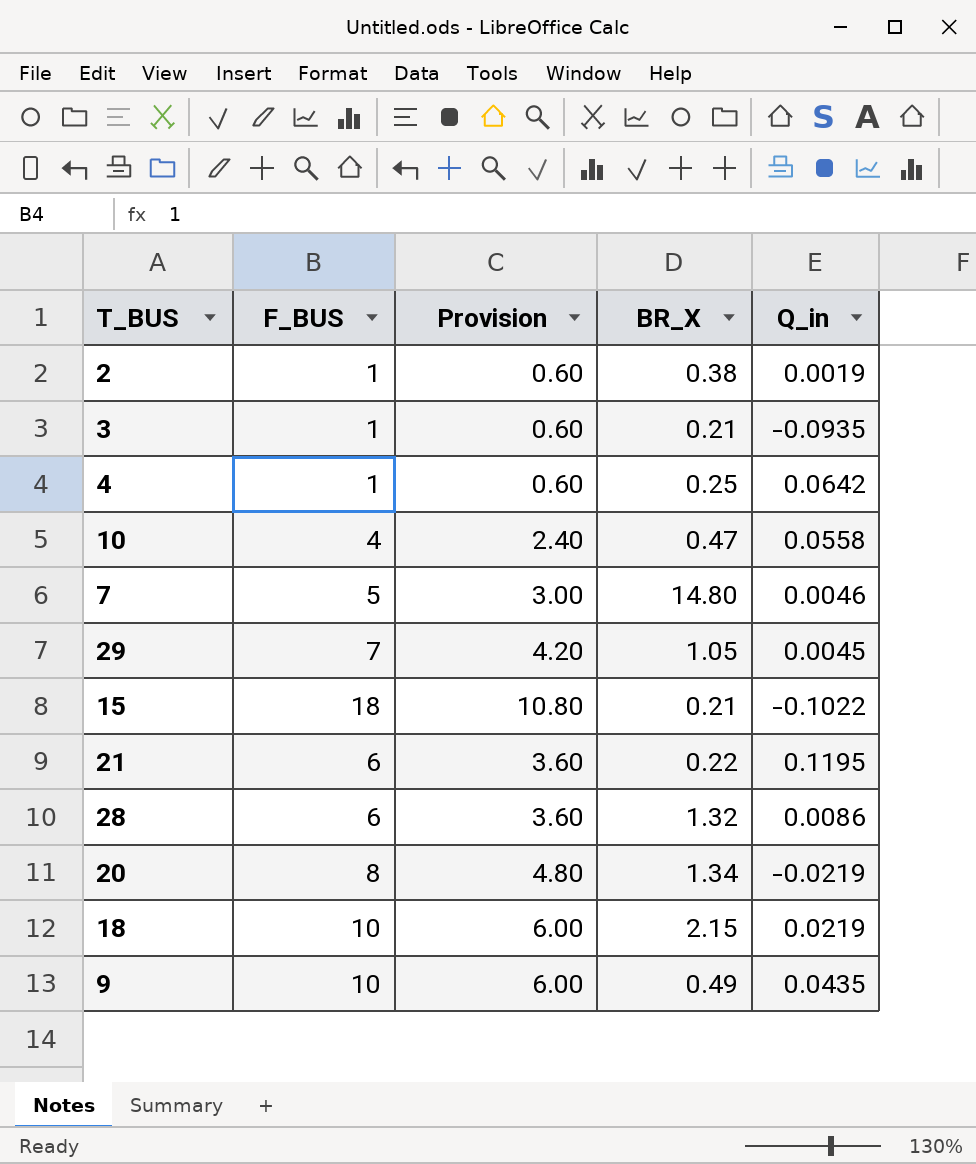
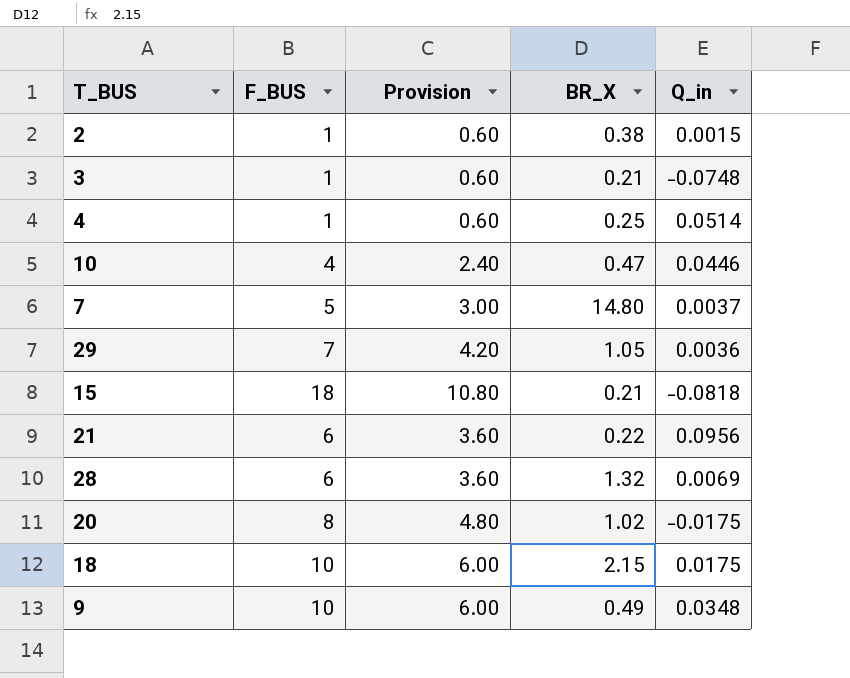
2 | Q_in: 0.0019 -> 0.0015
3 | Q_in: -0.0935 -> -0.0748
4 | Q_in: 0.0642 -> 0.0514
10 | Q_in: 0.0558 -> 0.0446
7 | Q_in: 0.0046 -> 0.0037
29 | Q_in: 0.0045 -> 0.0036
15 | Q_in: -0.1022 -> -0.0818
21 | Q_in: 0.1195 -> 0.0956
28 | Q_in: 0.0086 -> 0.0069
20 | BR_X: 1.34 -> 1.02
20 | Q_in: -0.0219 -> -0.0175
18 | Q_in: 0.0219 -> 0.0175
9 | Q_in: 0.0435 -> 0.0348

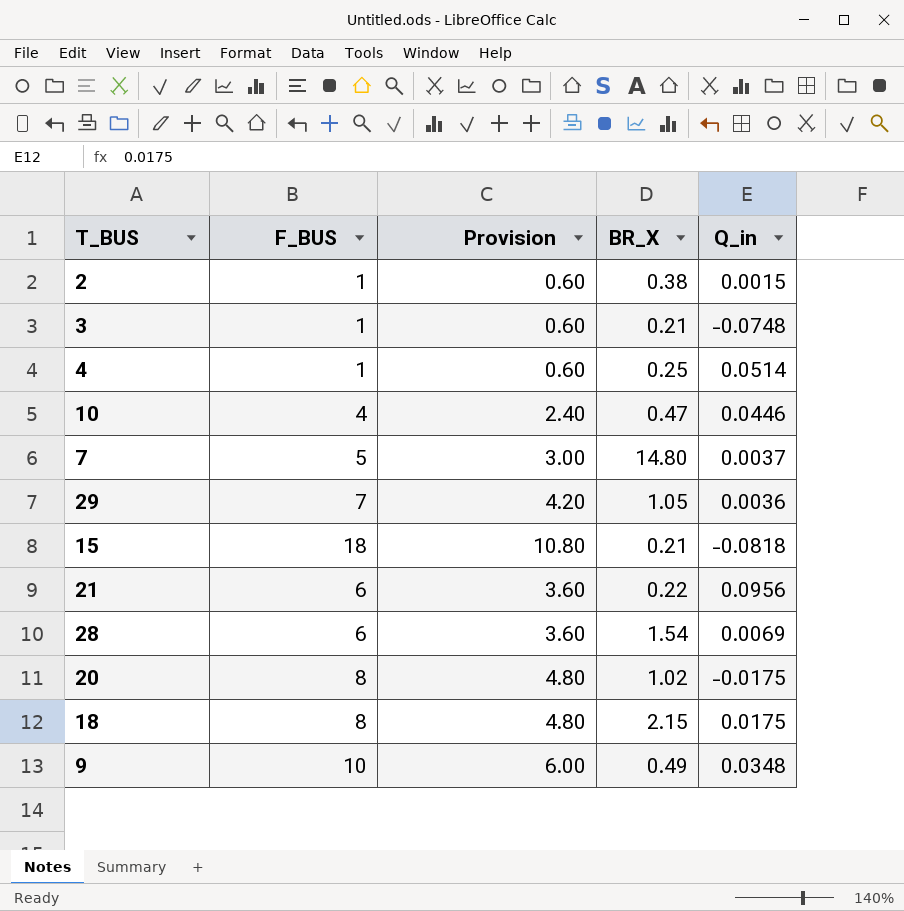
28 | BR_X: 1.32 -> 1.54
18 | F_BUS: 10 -> 8
18 | Provision: 6.00 -> 4.80

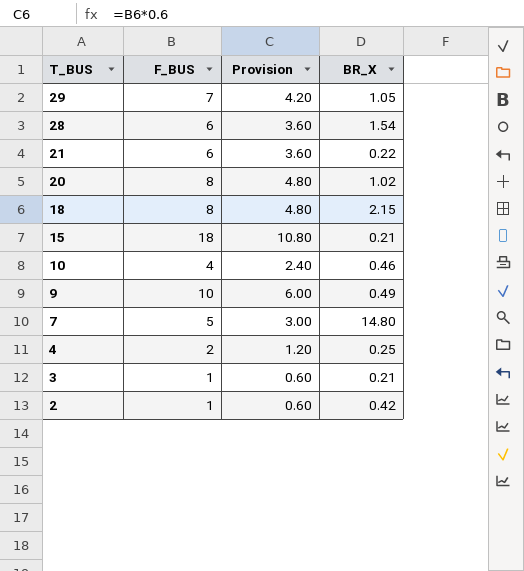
row order: none -> T_BUS descending
column Q_in | position: 5 -> none
10 | BR_X: 0.47 -> 0.46
4 | F_BUS: 1 -> 2
4 | Provision: 0.60 -> 1.20
2 | BR_X: 0.38 -> 0.42

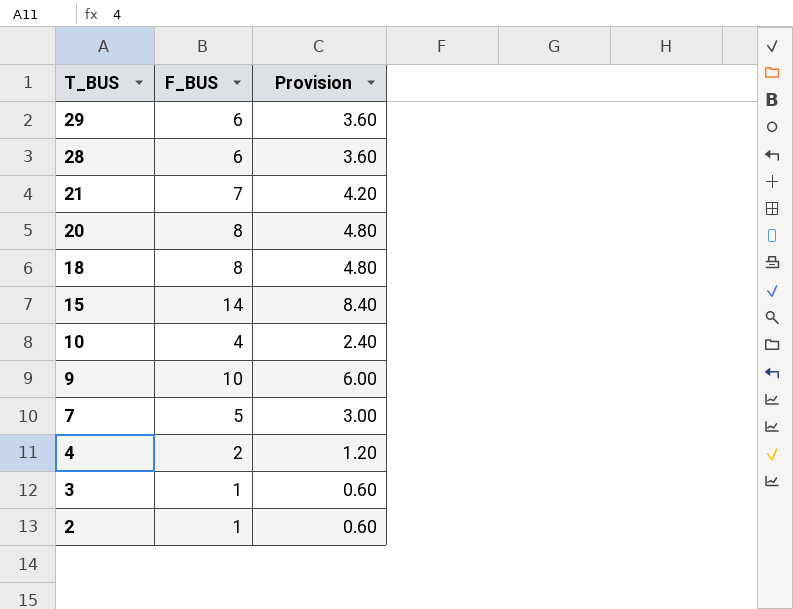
column BR_X | position: 4 -> none
29 | F_BUS: 7 -> 6
29 | Provision: 4.20 -> 3.60
21 | F_BUS: 6 -> 7
21 | Provision: 3.60 -> 4.20
15 | F_BUS: 18 -> 14
15 | Provision: 10.80 -> 8.40

